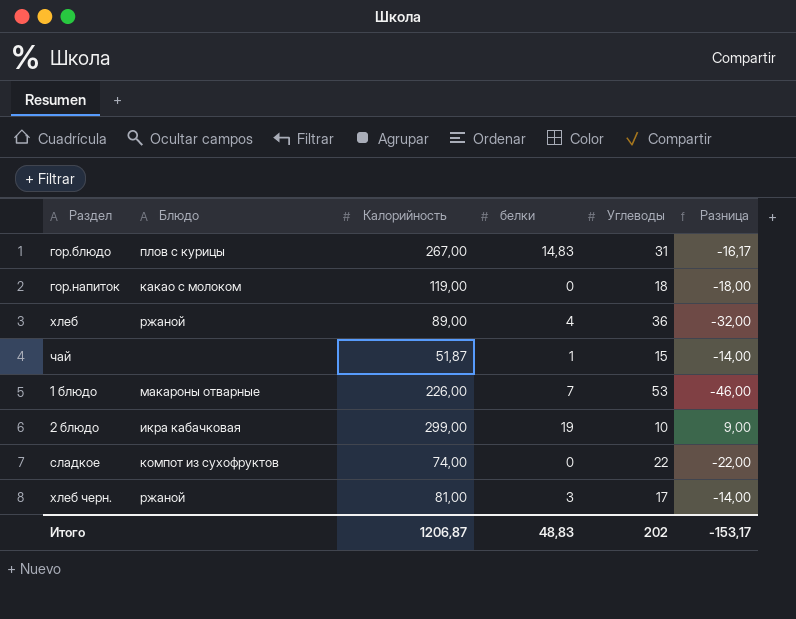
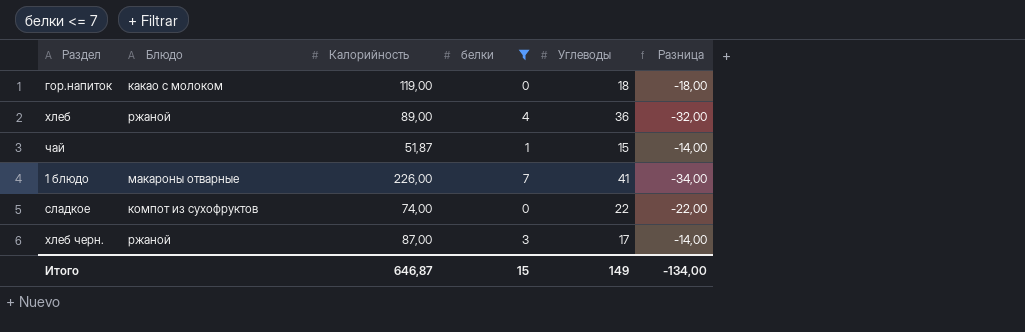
filter: none -> белки <= 7
1 блюдо | Углеводы: 53 -> 41
1 блюдо | Разница: -46,00 -> -34,00
хлеб черн. | Калорийность: 81,00 -> 87,00
Итого | Калорийность: 1206,87 -> 646,87
Итого | белки: 48,83 -> 15
Итого | Углеводы: 202 -> 149
Итого | Разница: -153,17 -> -134,00

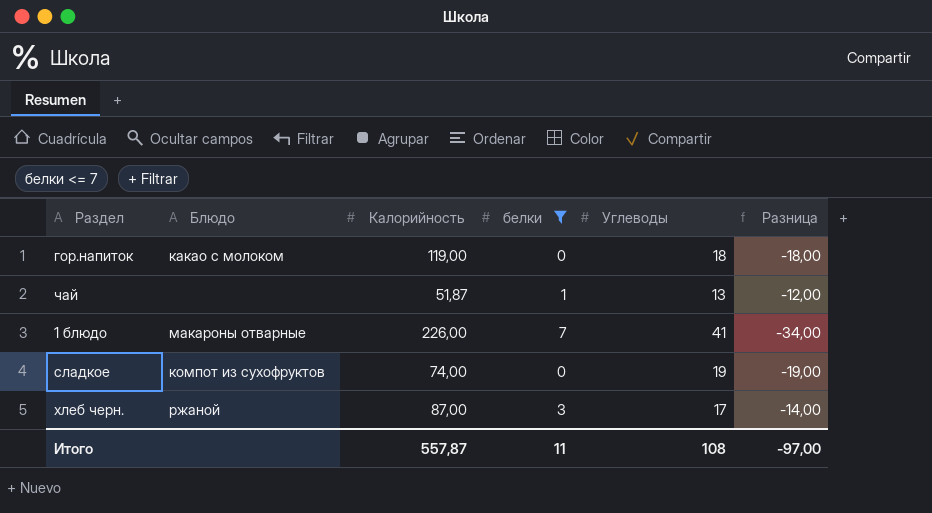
row хлеб: ржаной | 89,00 | 4 | 36 | -32,00 -> none
чай | Углеводы: 15 -> 13
чай | Разница: -14,00 -> -12,00
сладкое | Углеводы: 22 -> 19
сладкое | Разница: -22,00 -> -19,00
Итого | Калорийность: 646,87 -> 557,87
Итого | белки: 15 -> 11
Итого | Углеводы: 149 -> 108
Итого | Разница: -134,00 -> -97,00

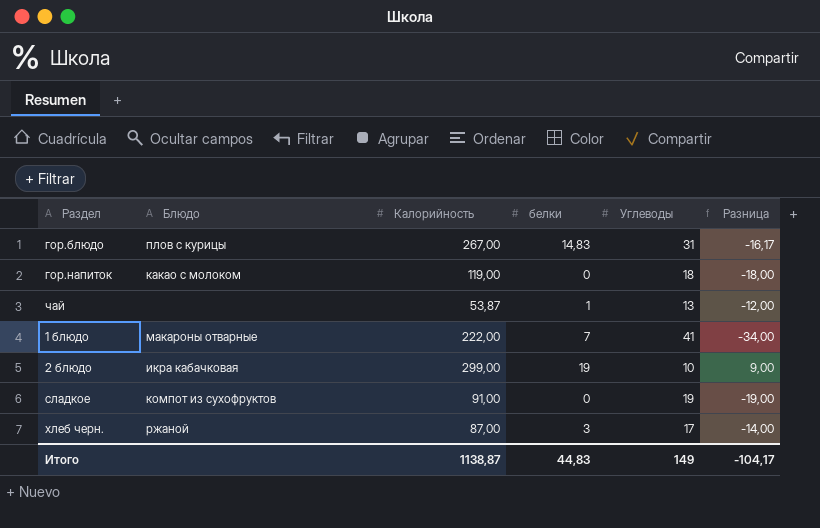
filter: белки <= 7 -> none
чай | Калорийность: 51,87 -> 53,87
1 блюдо | Калорийность: 226,00 -> 222,00
сладкое | Калорийность: 74,00 -> 91,00
Итого | Калорийность: 557,87 -> 1138,87
Итого | белки: 11 -> 44,83
Итого | Углеводы: 108 -> 149
Итого | Разница: -97,00 -> -104,17

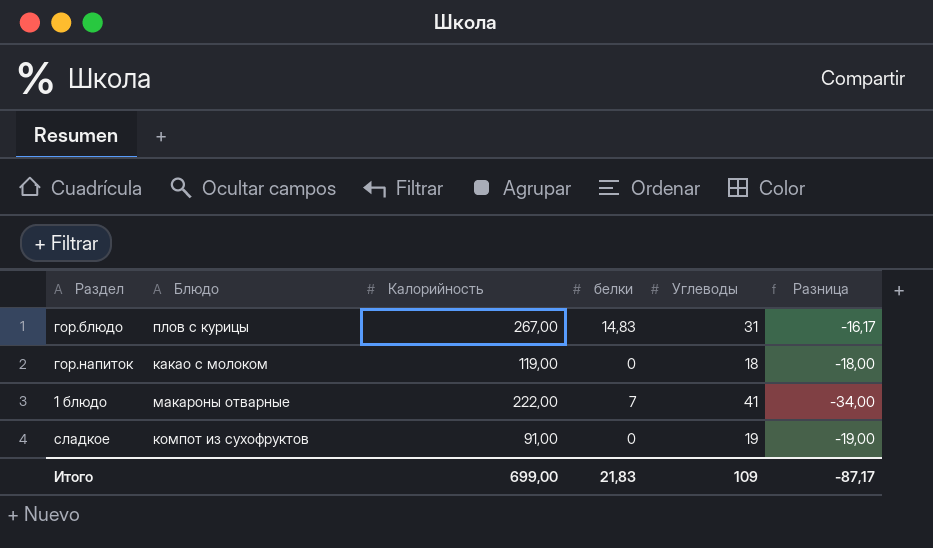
row чай: none | 53,87 | 1 | 13 | -12,00 -> none
row 2 блюдо: икра кабачковая | 299,00 | 19 | 10 | 9,00 -> none
row хлеб черн.: ржаной | 87,00 | 3 | 17 | -14,00 -> none
Итого | Калорийность: 1138,87 -> 699,00
Итого | белки: 44,83 -> 21,83
Итого | Углеводы: 149 -> 109
Итого | Разница: -104,17 -> -87,17

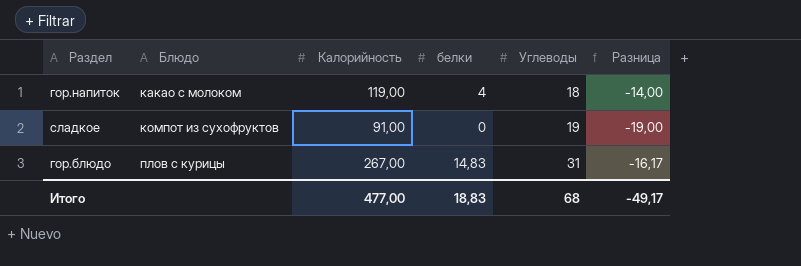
row order: none -> Блюдо ascending
row 1 блюдо: макароны отварные | 222,00 | 7 | 41 | -34,00 -> none
гор.напиток | белки: 0 -> 4
гор.напиток | Разница: -18,00 -> -14,00
Итого | Калорийность: 699,00 -> 477,00
Итого | белки: 21,83 -> 18,83
Итого | Углеводы: 109 -> 68
Итого | Разница: -87,17 -> -49,17

